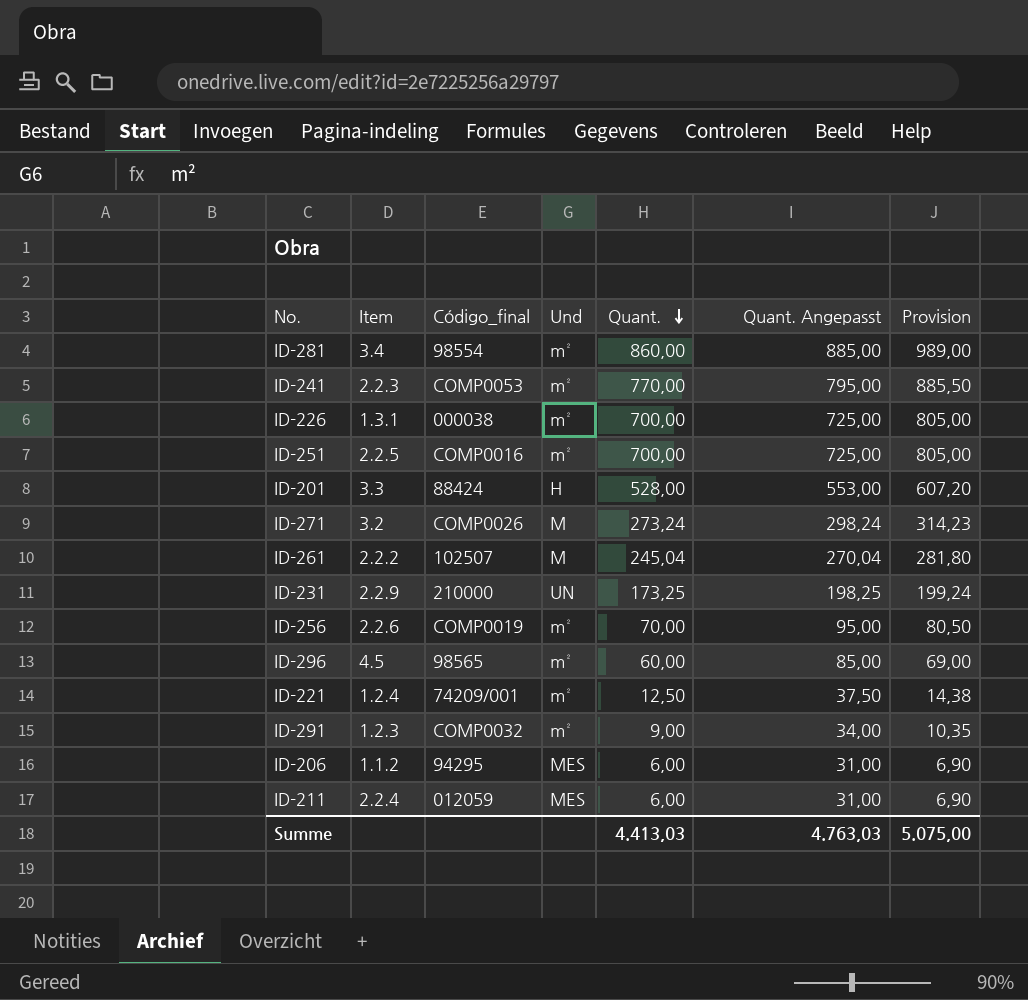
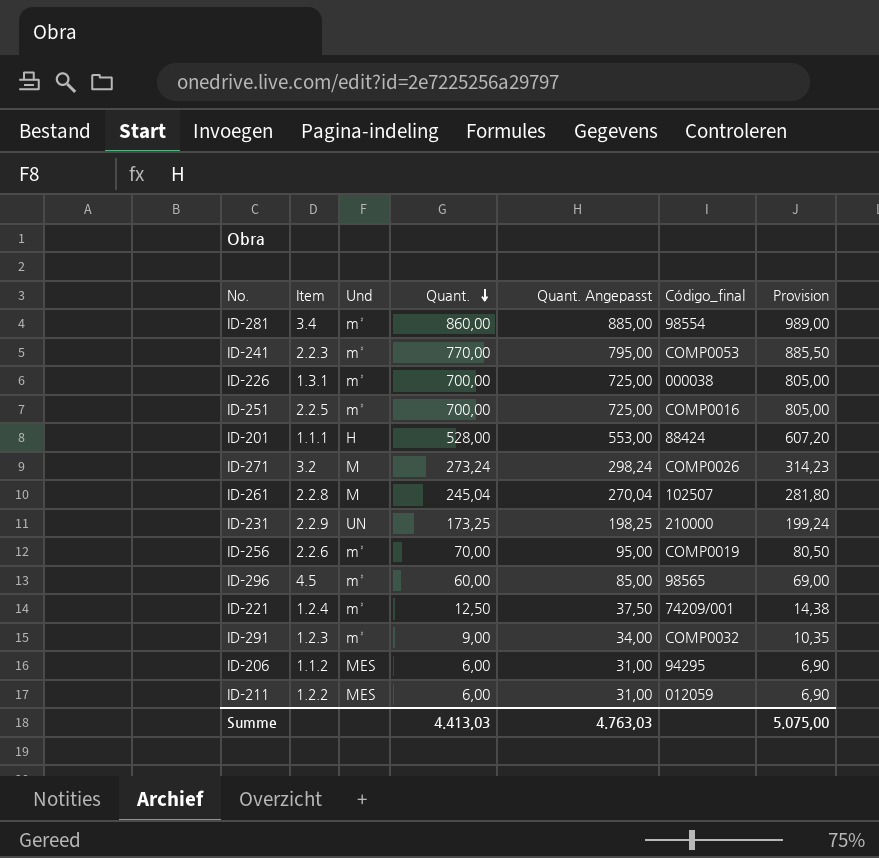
column Código_final | position: 3 -> 6
ID-201 | Item: 3.3 -> 1.1.1
ID-261 | Item: 2.2.2 -> 2.2.8
ID-211 | Item: 2.2.4 -> 1.2.2

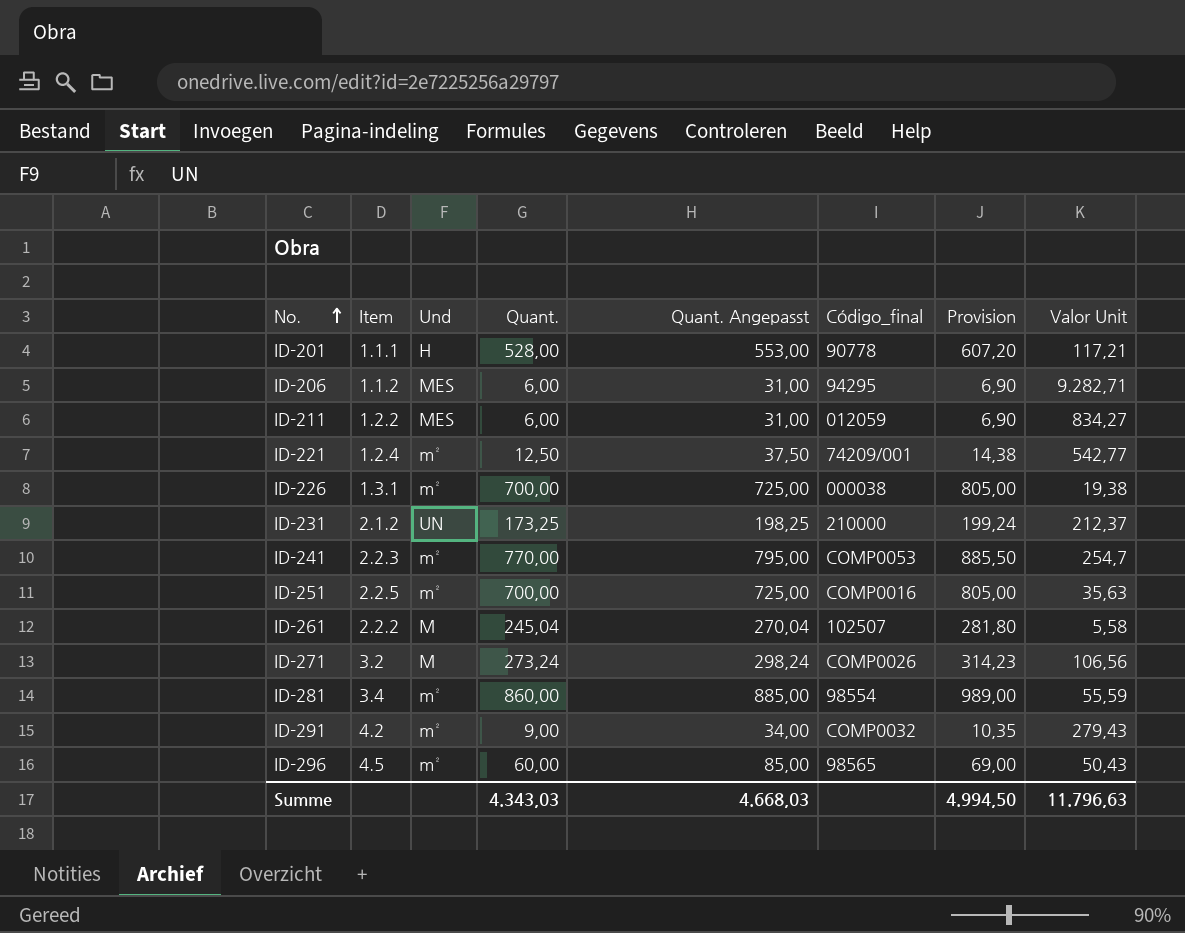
row order: Quant. descending -> No. ascending
column Valor Unit | position: none -> 8
row ID-256: 2.2.6 | m² | 70,00 | 95,00 | COMP0019 | 80,50 -> none
ID-201 | Código_final: 88424 -> 90778
ID-231 | Item: 2.2.9 -> 2.1.2
ID-261 | Item: 2.2.8 -> 2.2.2
ID-291 | Item: 1.2.3 -> 4.2
Summe | Quant.: 4.413,03 -> 4.343,03
Summe | Quant. Angepasst: 4.763,03 -> 4.668,03
Summe | Provision: 5.075,00 -> 4.994,50

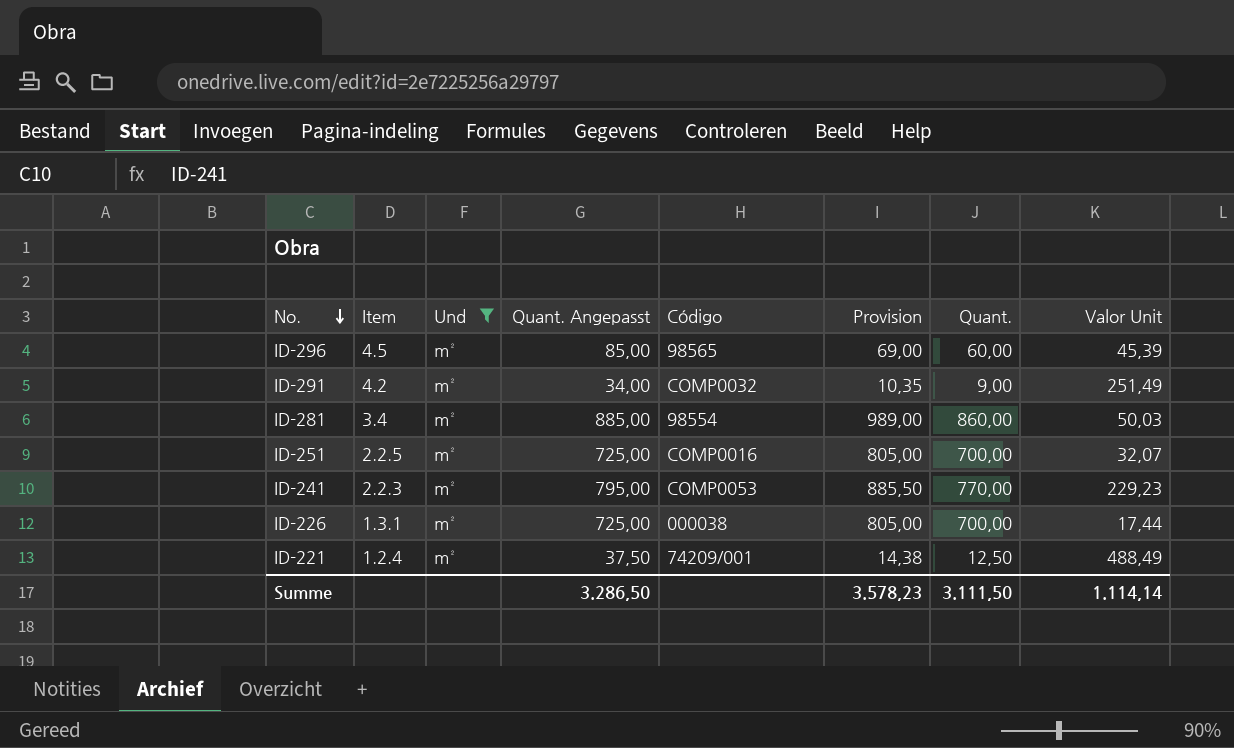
filter: none -> Und = m²
row order: No. ascending -> No. descending
column name: Código_final -> Código
column Quant. | position: 4 -> 7
ID-296 | Valor Unit: 50,43 -> 45,39
ID-291 | Valor Unit: 279,43 -> 251,49
ID-281 | Valor Unit: 55,59 -> 50,03
ID-251 | Valor Unit: 35,63 -> 32,07
ID-241 | Valor Unit: 254,7 -> 229,23
ID-226 | Valor Unit: 19,38 -> 17,44
ID-221 | Valor Unit: 542,77 -> 488,49
Summe | Quant. Angepasst: 4.668,03 -> 3.286,50
Summe | Provision: 4.994,50 -> 3.578,23
Summe | Quant.: 4.343,03 -> 3.111,50
Summe | Valor Unit: 11.796,63 -> 1.114,14

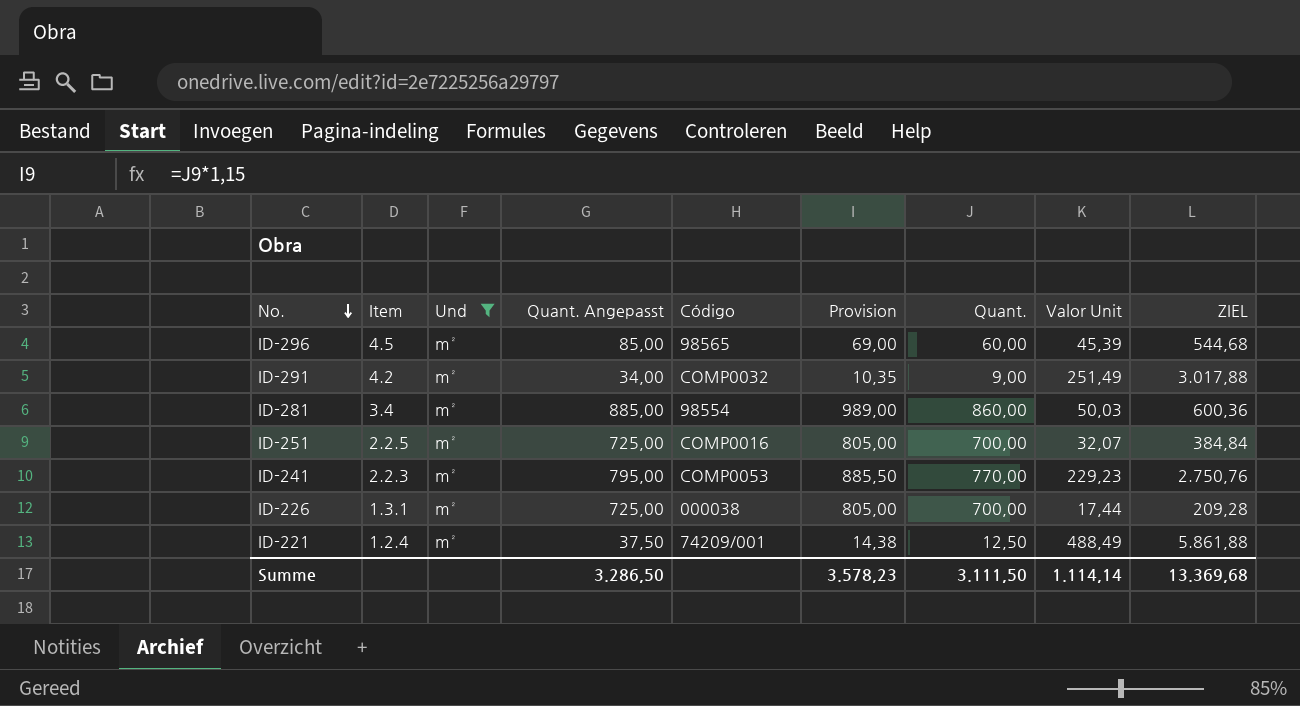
column ZIEL | formula: none -> [Valor Unit] * 12

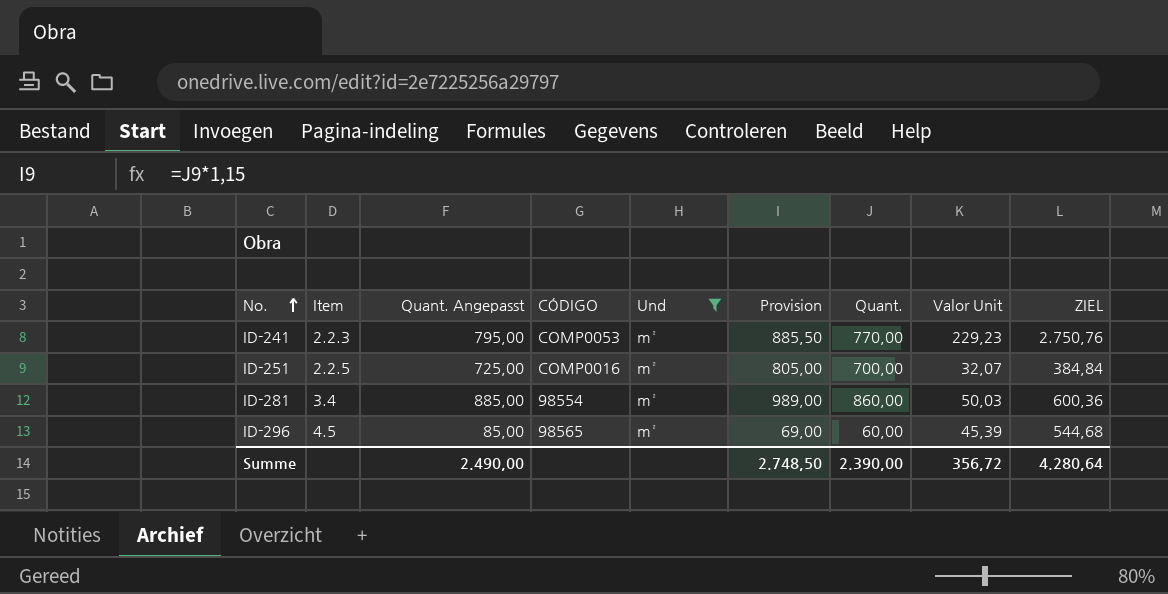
row order: No. descending -> No. ascending
column name: Código -> CÓDIGO
column Und | position: 3 -> 5
row ID-291: 4.2 | m² | 34,00 | COMP0032 | 10,35 | 9,00 | 251,49 | 3.017,88 -> none
row ID-226: 1.3.1 | m² | 725,00 | 000038 | 805,00 | 700,00 | 17,44 | 209,28 -> none
row ID-221: 1.2.4 | m² | 37,50 | 74209/001 | 14,38 | 12,50 | 488,49 | 5.861,88 -> none
Summe | Quant. Angepasst: 3.286,50 -> 2.490,00
Summe | Provision: 3.578,23 -> 2.748,50
Summe | Quant.: 3.111,50 -> 2.390,00
Summe | Valor Unit: 1.114,14 -> 356,72
Summe | ZIEL: 13.369,68 -> 4.280,64

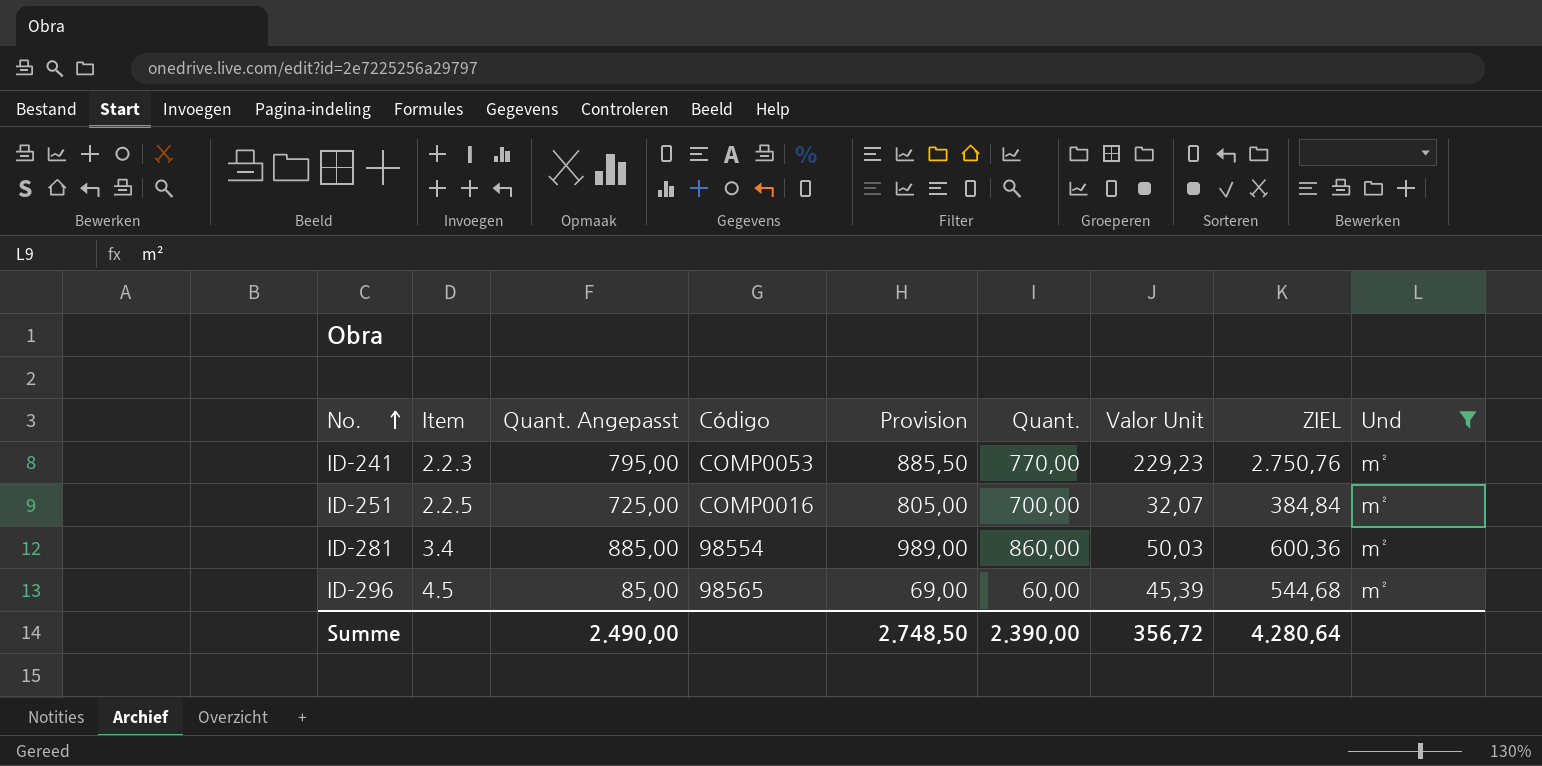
column name: CÓDIGO -> Código
column Und | position: 5 -> 9

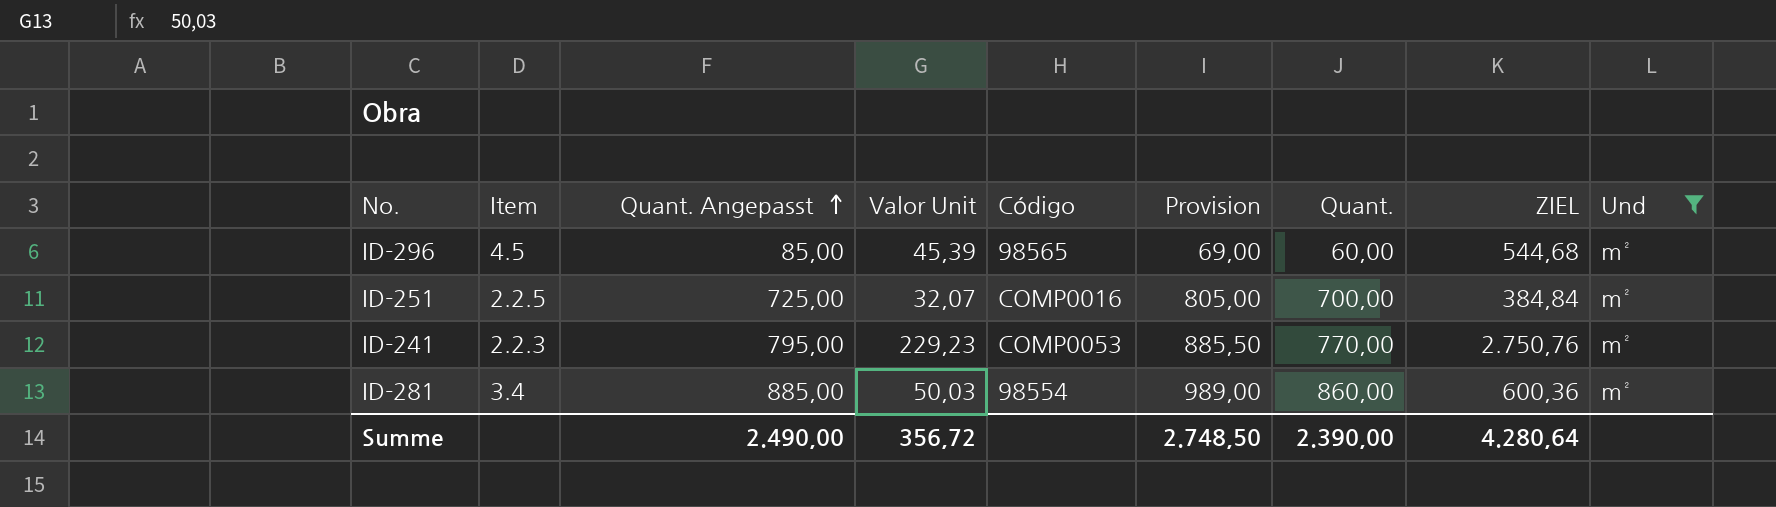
row order: No. ascending -> Quant. Angepasst ascending
column Valor Unit | position: 7 -> 4

